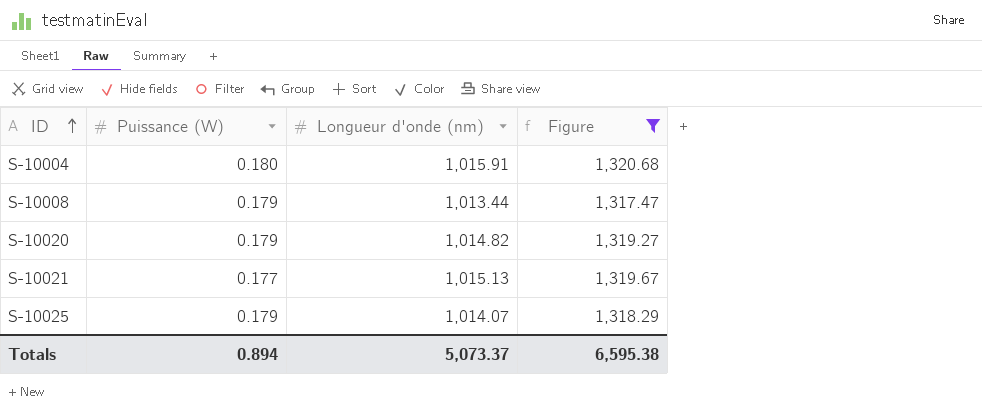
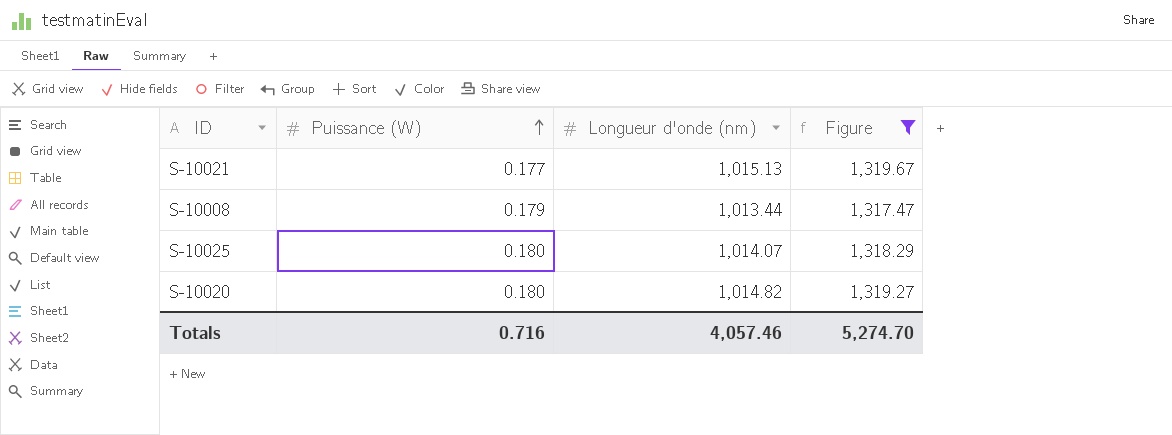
row order: ID ascending -> Puissance (W) ascending
row S-10004: 0.180 | 1,015.91 | 1,320.68 -> none
S-10025 | Puissance (W): 0.179 -> 0.180
S-10020 | Puissance (W): 0.179 -> 0.180
Totals | Puissance (W): 0.894 -> 0.716
Totals | Longueur d'onde (nm): 5,073.37 -> 4,057.46
Totals | Figure: 6,595.38 -> 5,274.70

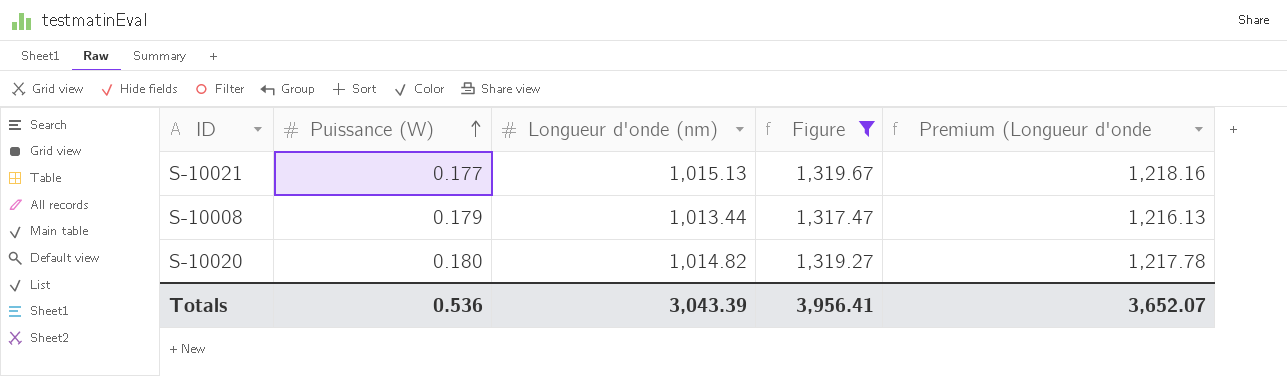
column Premium (Longueur d'onde | formula: none -> [Longueur d'onde (nm)] * 1.2
row S-10025: 0.180 | 1,014.07 | 1,318.29 -> none
Totals | Puissance (W): 0.716 -> 0.536
Totals | Longueur d'onde (nm): 4,057.46 -> 3,043.39
Totals | Figure: 5,274.70 -> 3,956.41

